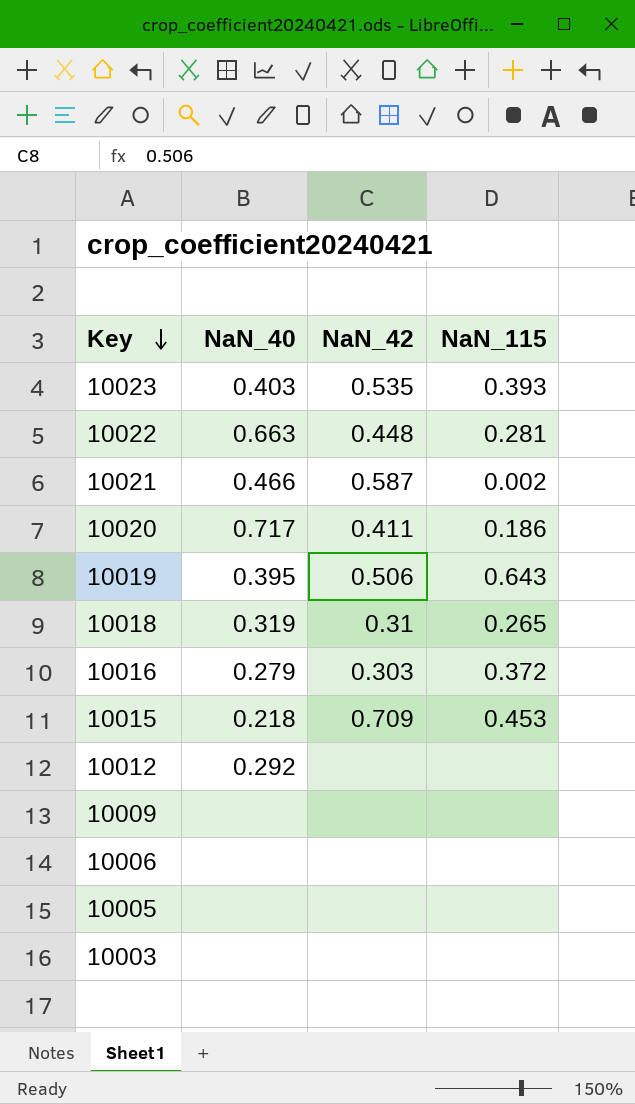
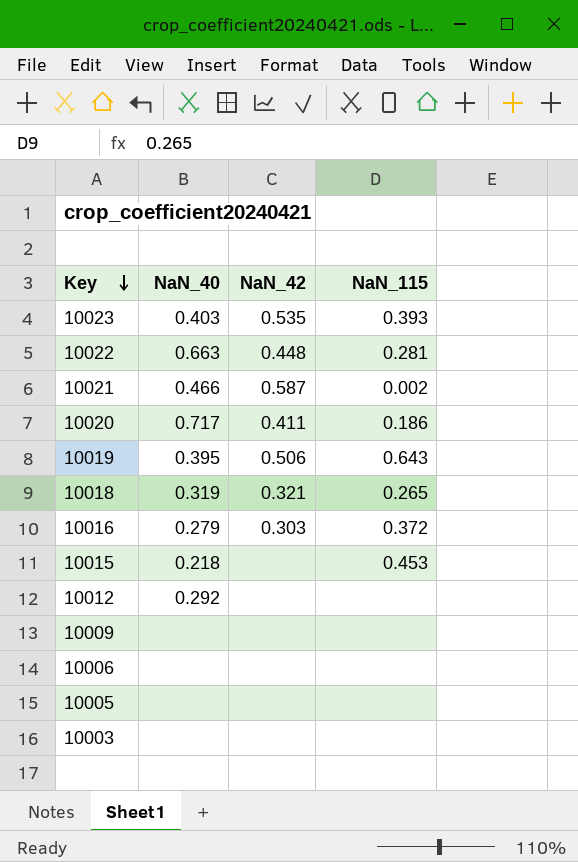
10018 | NaN_42: 0.31 -> 0.321
10015 | NaN_42: 0.709 -> none

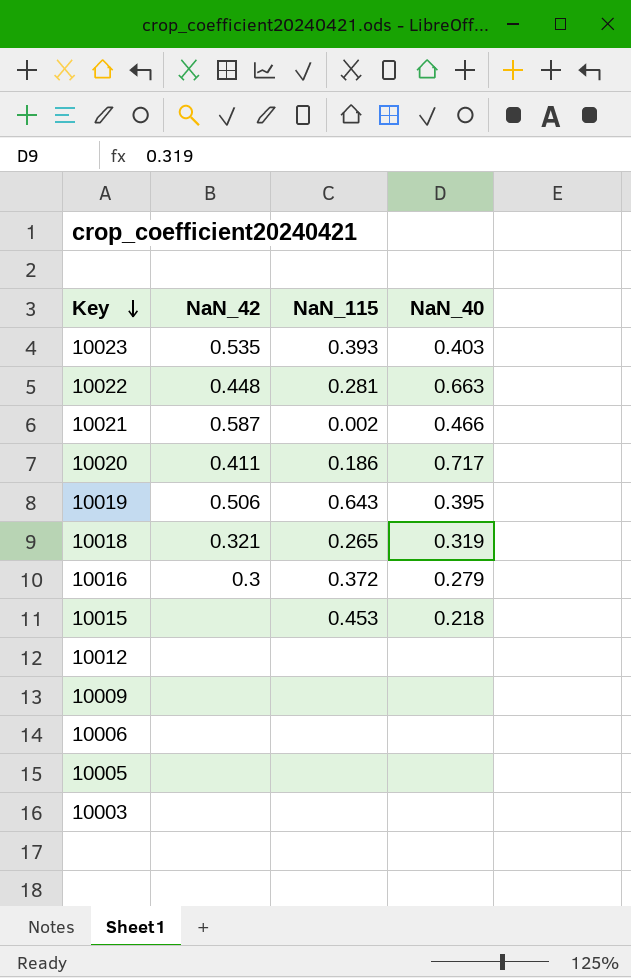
column NaN_40 | position: 2 -> 4
10016 | NaN_42: 0.303 -> 0.3
10012 | NaN_40: 0.292 -> none

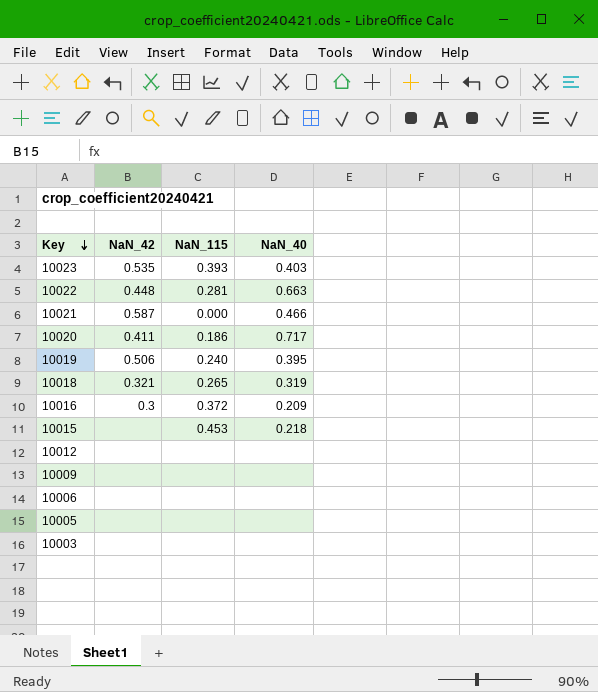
10021 | NaN_115: 0.002 -> 0.000
10019 | NaN_115: 0.643 -> 0.240
10016 | NaN_40: 0.279 -> 0.209

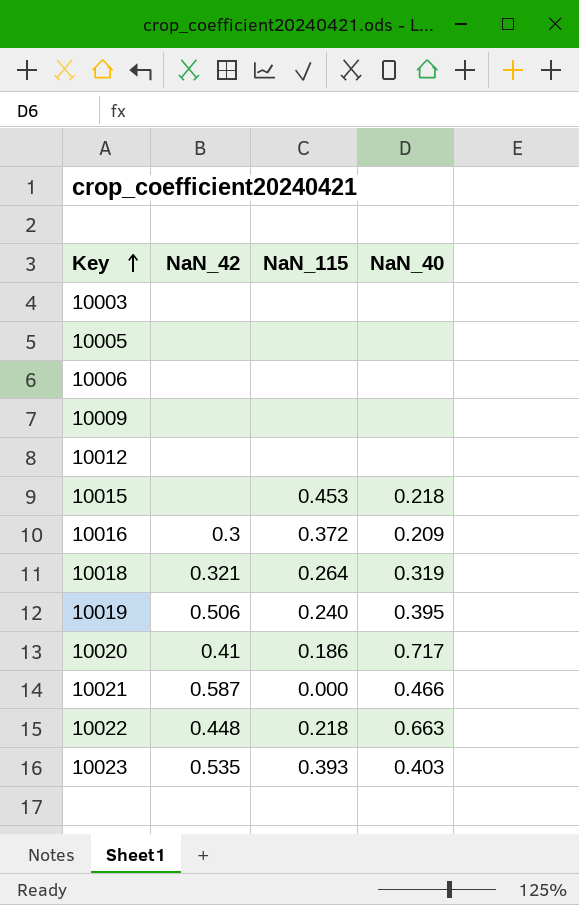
row order: Key descending -> Key ascending
10018 | NaN_115: 0.265 -> 0.264
10020 | NaN_42: 0.411 -> 0.41
10022 | NaN_115: 0.281 -> 0.218

